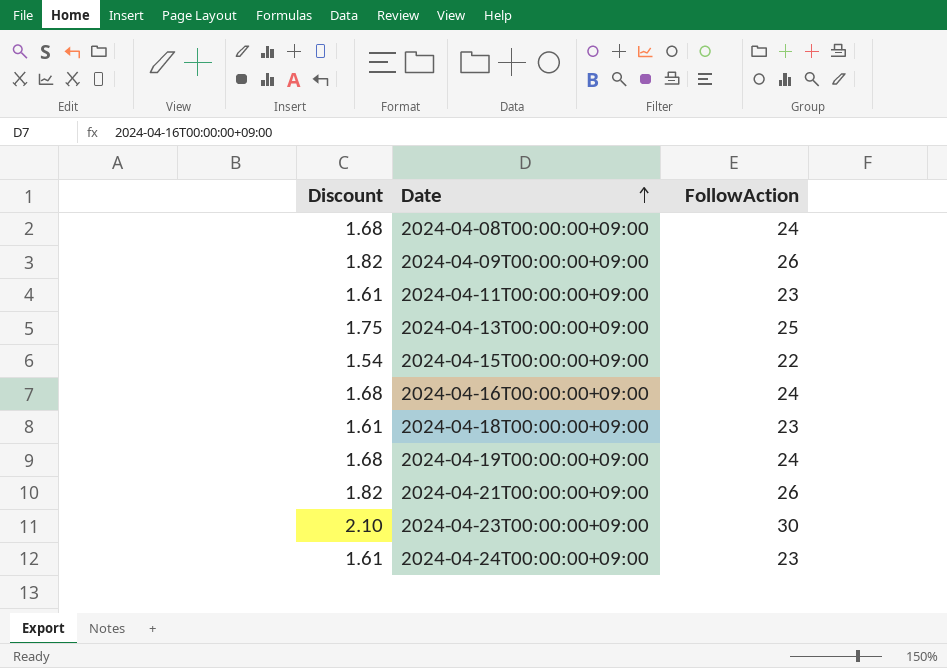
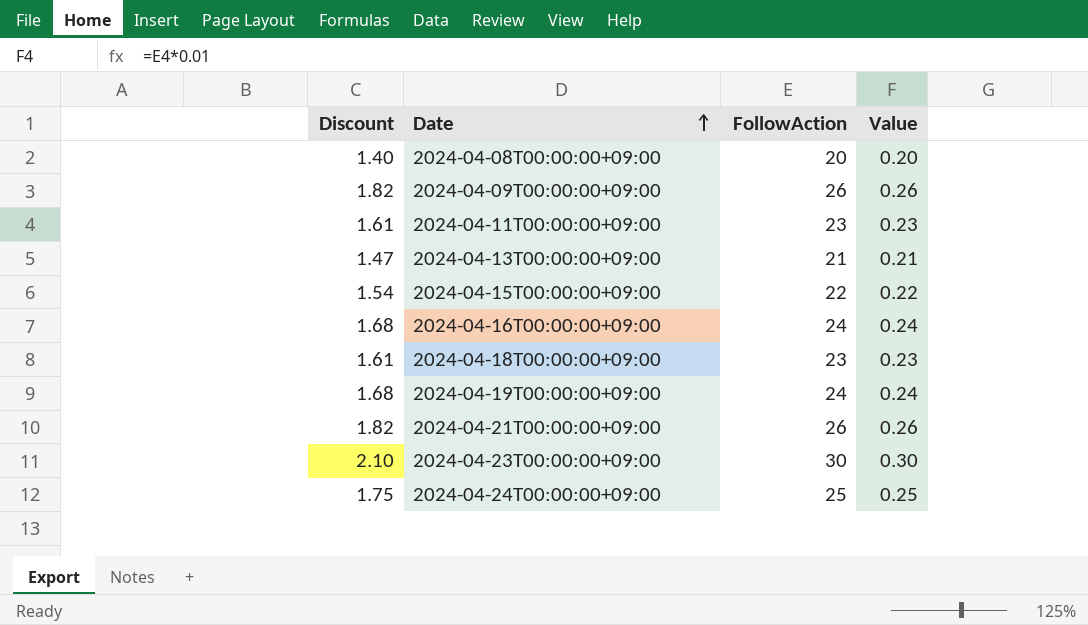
column Value | formula: none -> [FollowAction] * 0.01
2024-04-08T00:00:00+09:00 | Discount: 1.68 -> 1.40
2024-04-08T00:00:00+09:00 | FollowAction: 24 -> 20
2024-04-13T00:00:00+09:00 | Discount: 1.75 -> 1.47
2024-04-13T00:00:00+09:00 | FollowAction: 25 -> 21
2024-04-24T00:00:00+09:00 | Discount: 1.61 -> 1.75
2024-04-24T00:00:00+09:00 | FollowAction: 23 -> 25

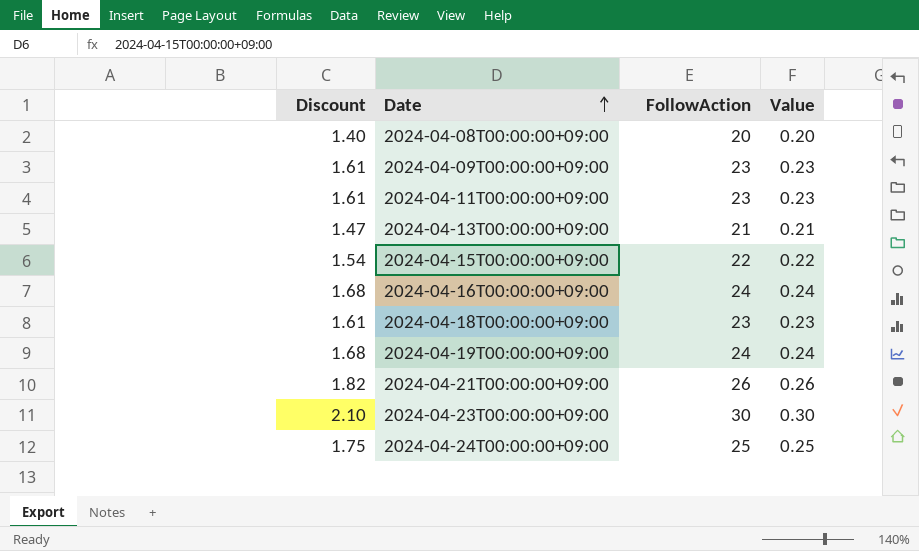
2024-04-09T00:00:00+09:00 | Discount: 1.82 -> 1.61
2024-04-09T00:00:00+09:00 | FollowAction: 26 -> 23
2024-04-09T00:00:00+09:00 | Value: 0.26 -> 0.23

